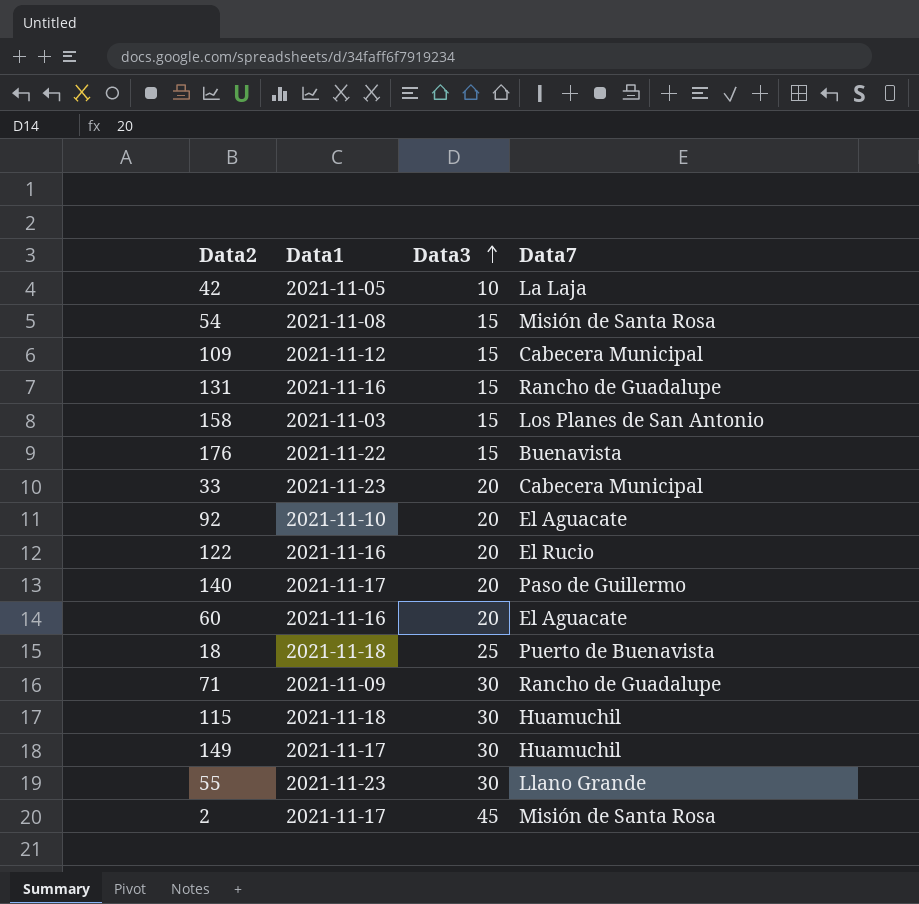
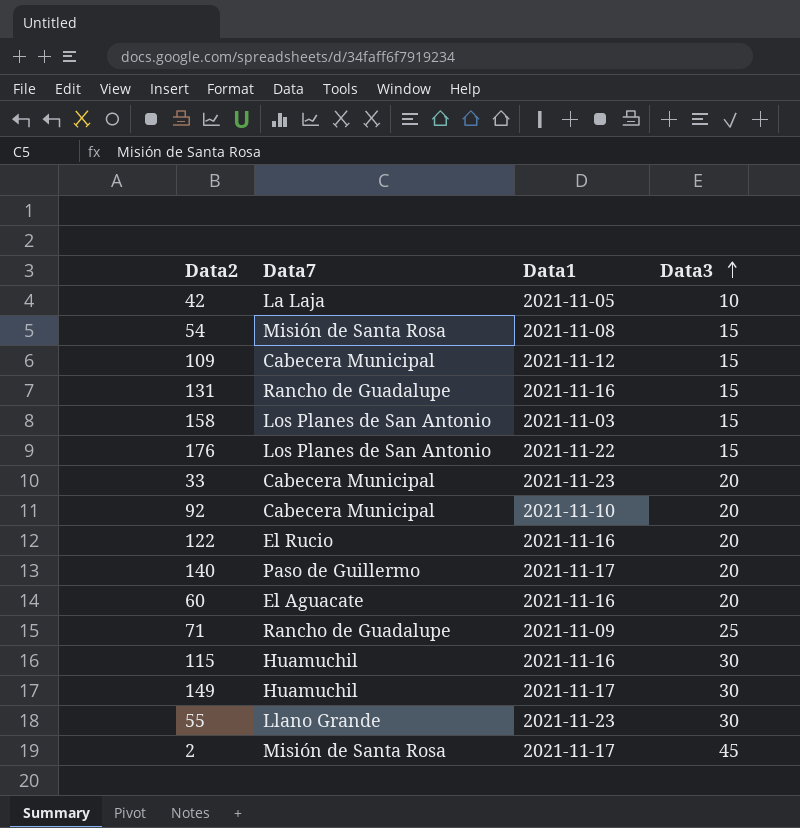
column Data7 | position: 4 -> 2
row 18: 2021-11-18 | 25 | Puerto de Buenavista -> none
176 | Data7: Buenavista -> Los Planes de San Antonio
92 | Data7: El Aguacate -> Cabecera Municipal
71 | Data3: 30 -> 25
115 | Data1: 2021-11-18 -> 2021-11-16

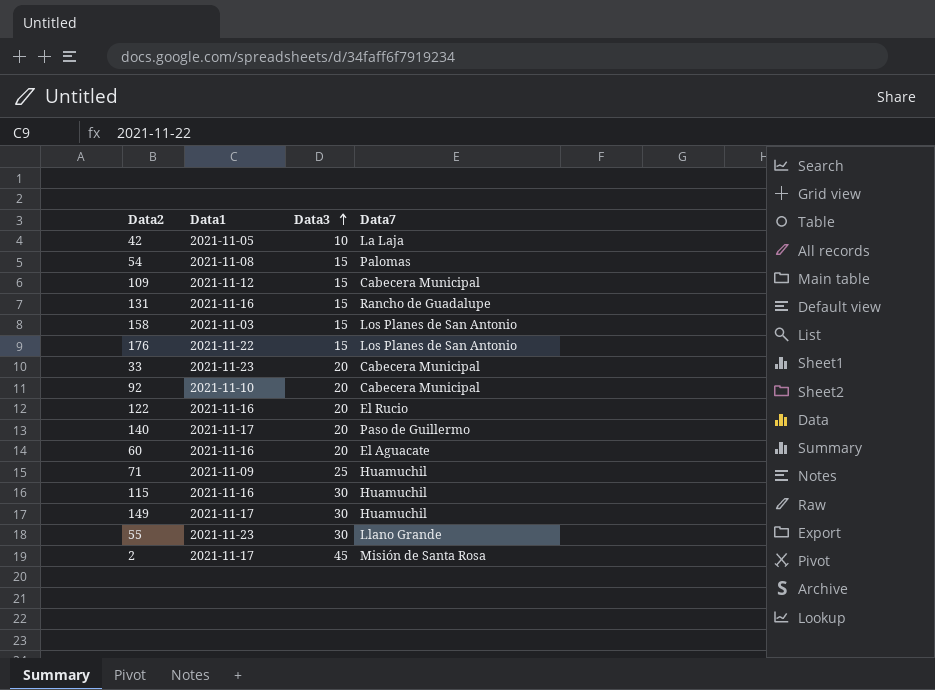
column Data7 | position: 2 -> 4
54 | Data7: Misión de Santa Rosa -> Palomas
71 | Data7: Rancho de Guadalupe -> Huamuchil

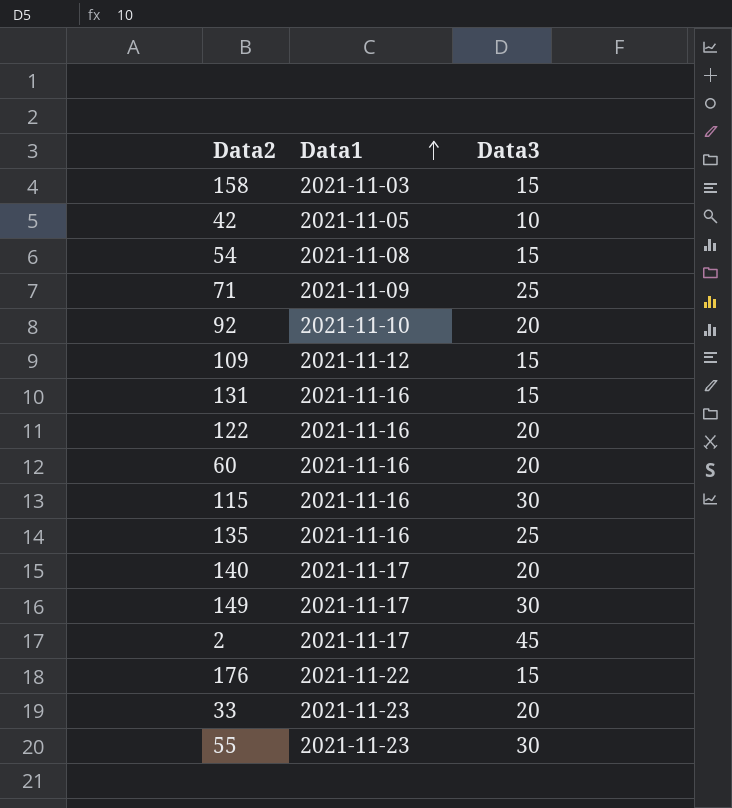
row order: Data3 ascending -> Data1 ascending
column Data7 | position: 4 -> none
row 135: none -> 2021-11-16 | 25

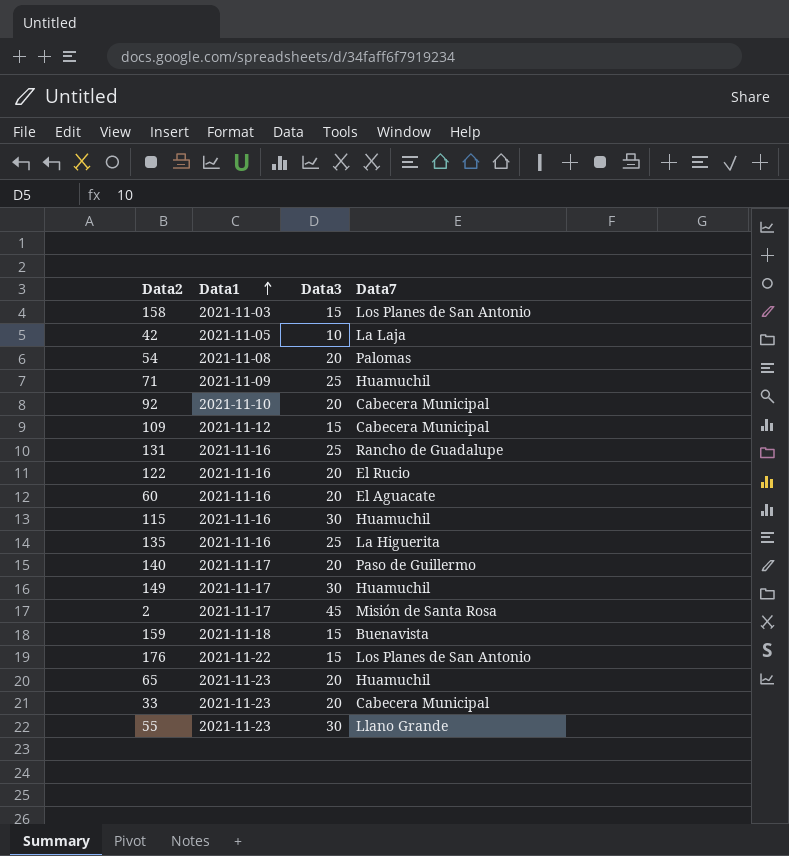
column Data7 | position: none -> 4
54 | Data3: 15 -> 20
131 | Data3: 15 -> 25
row 159: none -> 2021-11-18 | 15 | Buenavista
row 65: none -> 2021-11-23 | 20 | Huamuchil

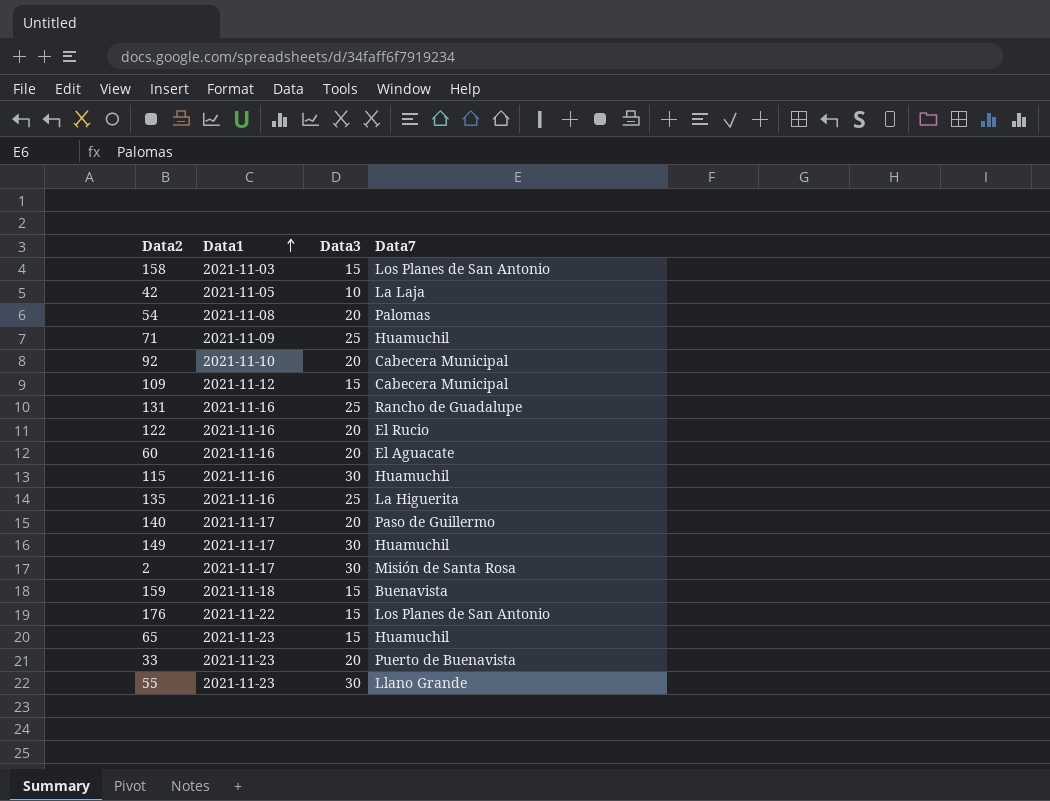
2 | Data3: 45 -> 30
65 | Data3: 20 -> 15
33 | Data7: Cabecera Municipal -> Puerto de Buenavista

